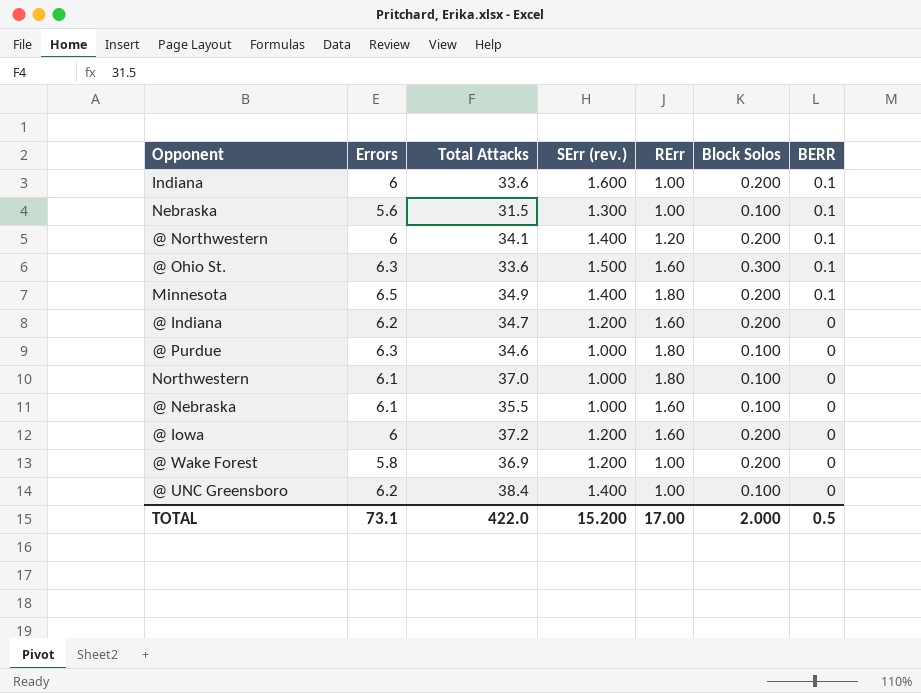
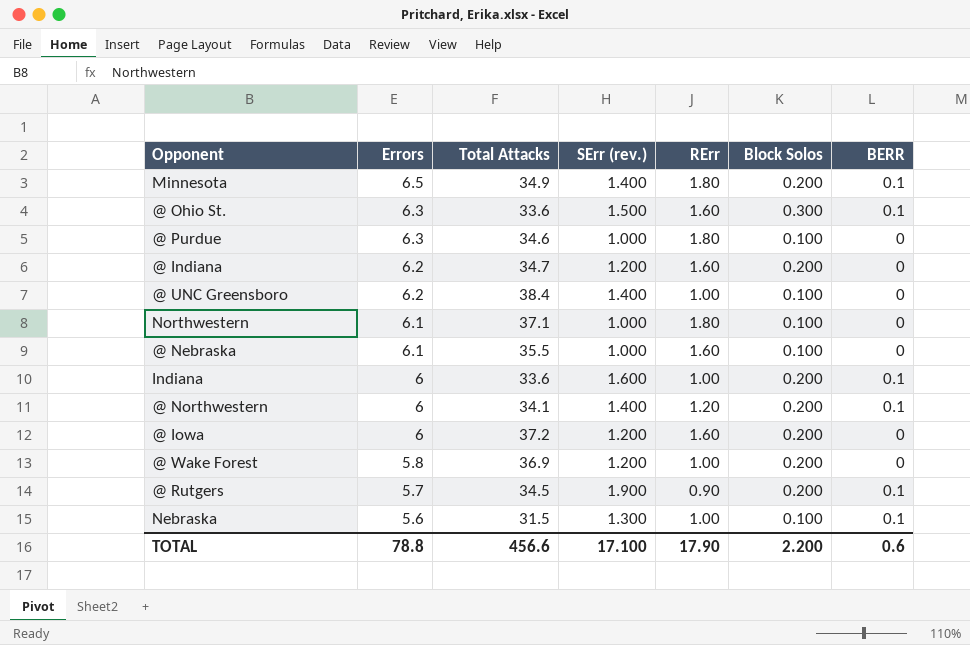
row order: BERR descending -> Errors descending
Northwestern | Total Attacks: 37.0 -> 37.1
row @ Rutgers: none -> 5.7 | 34.5 | 1.900 | 0.90 | 0.200 | 0.1
TOTAL | Errors: 73.1 -> 78.8
TOTAL | Total Attacks: 422.0 -> 456.6
TOTAL | SErr (rev.): 15.200 -> 17.100
TOTAL | RErr: 17.00 -> 17.90
TOTAL | Block Solos: 2.000 -> 2.200
TOTAL | BERR: 0.5 -> 0.6

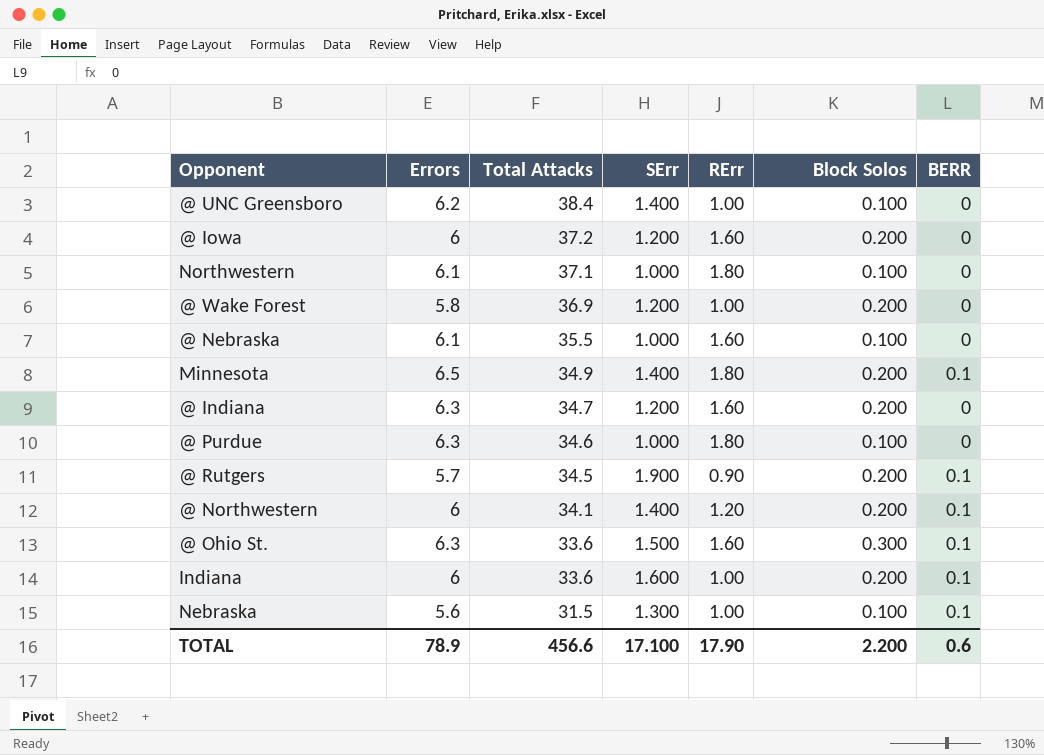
row order: Errors descending -> Total Attacks descending
column name: SErr (rev.) -> SErr
@ Indiana | Errors: 6.2 -> 6.3
TOTAL | Errors: 78.8 -> 78.9

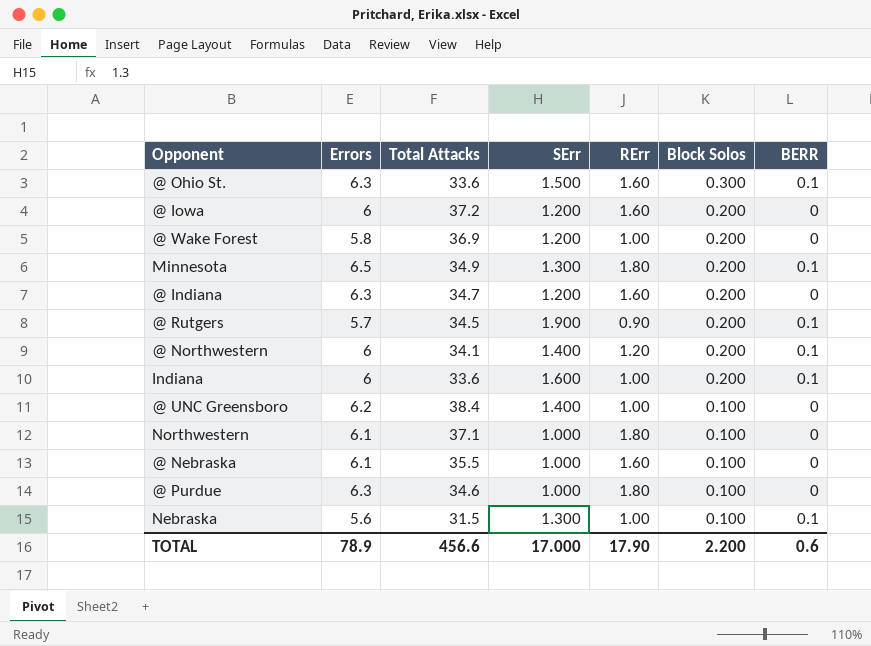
row order: Total Attacks descending -> Block Solos descending
Minnesota | SErr: 1.400 -> 1.300
TOTAL | SErr: 17.100 -> 17.000

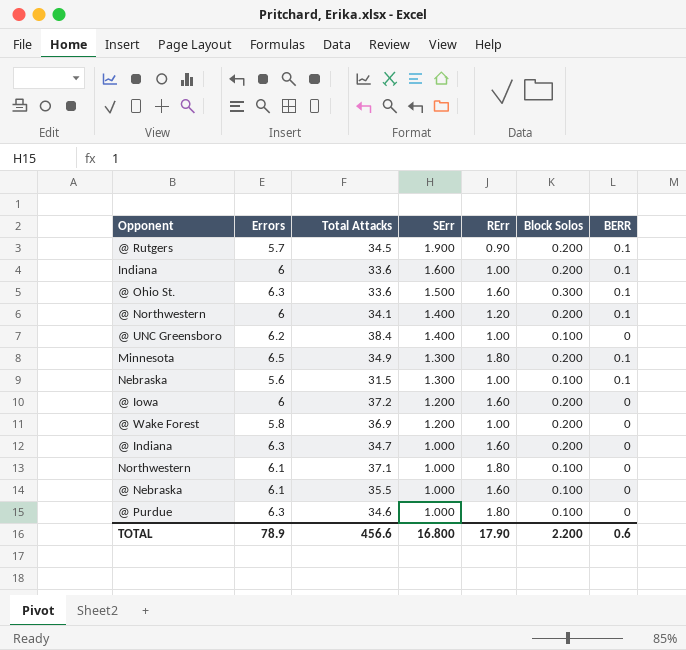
row order: Block Solos descending -> SErr descending
@ Indiana | SErr: 1.200 -> 1.000
TOTAL | SErr: 17.000 -> 16.800

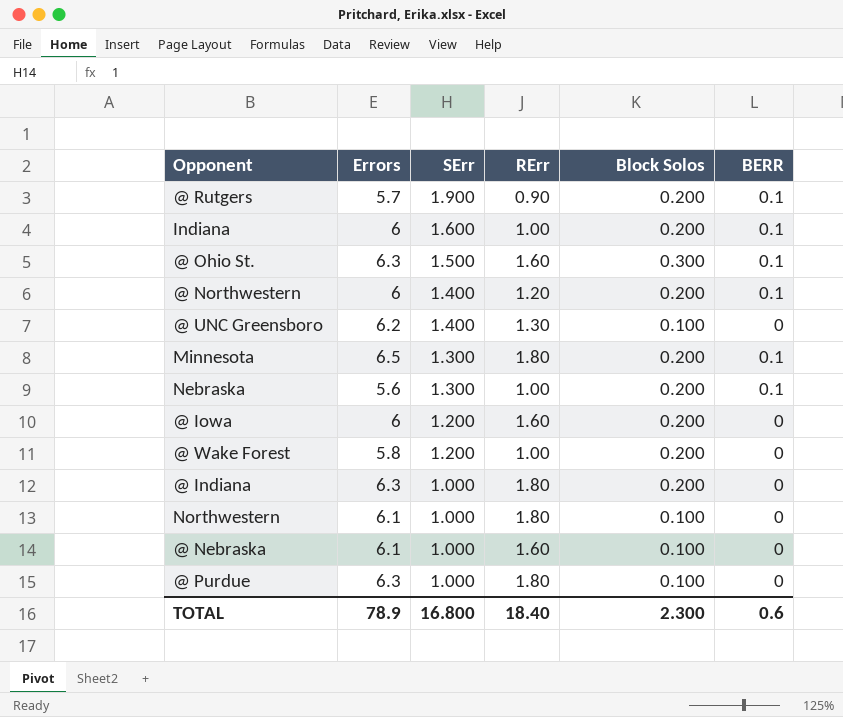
column Total Attacks | position: 3 -> none
@ UNC Greensboro | RErr: 1.00 -> 1.30
Nebraska | Block Solos: 0.100 -> 0.200
@ Indiana | RErr: 1.60 -> 1.80
TOTAL | RErr: 17.90 -> 18.40
TOTAL | Block Solos: 2.200 -> 2.300

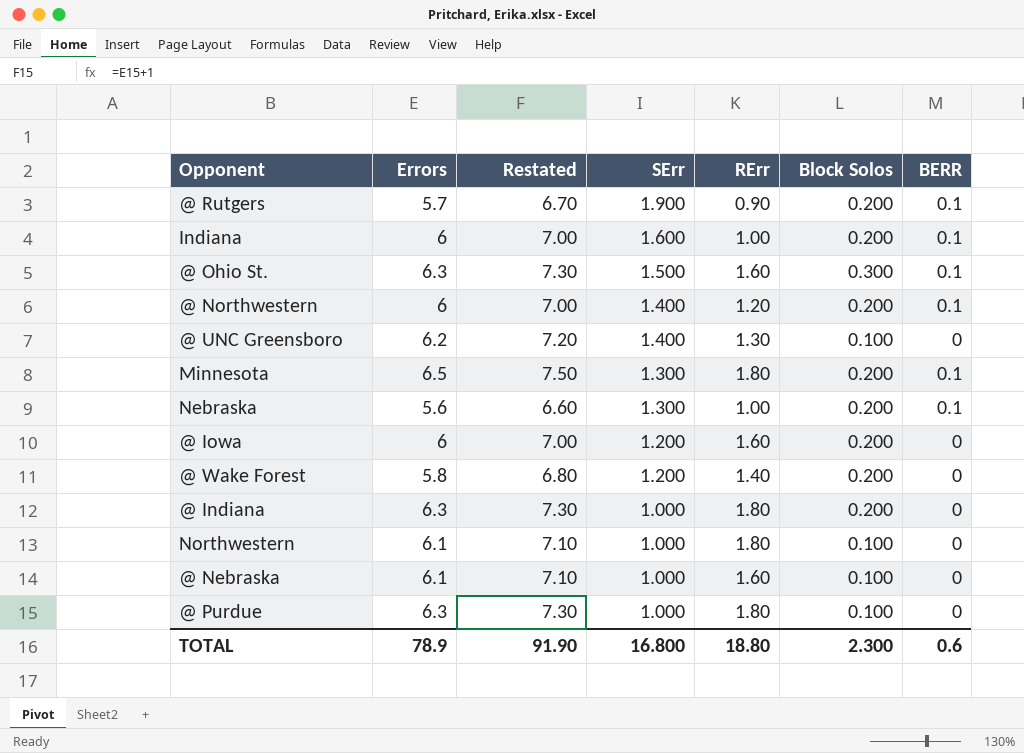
column Restated | formula: none -> [Errors] + 1
@ Wake Forest | RErr: 1.00 -> 1.40
TOTAL | RErr: 18.40 -> 18.80

